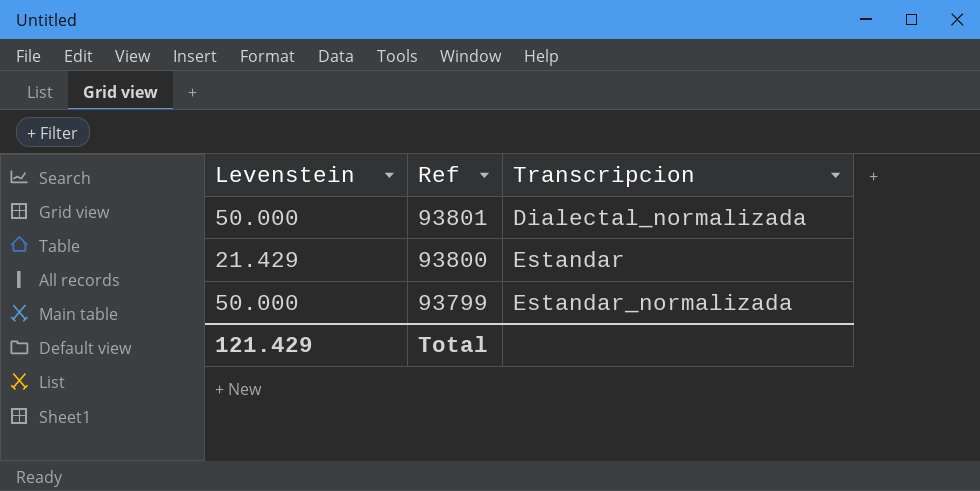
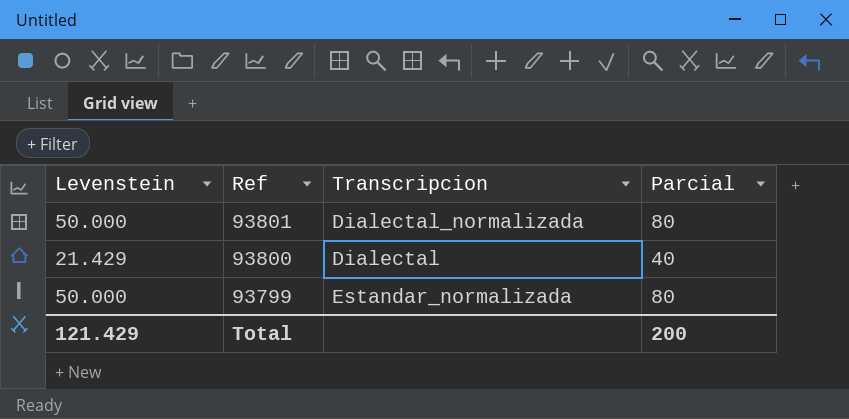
column Parcial | position: none -> 4
93800 | Transcripcion: Estandar -> Dialectal

